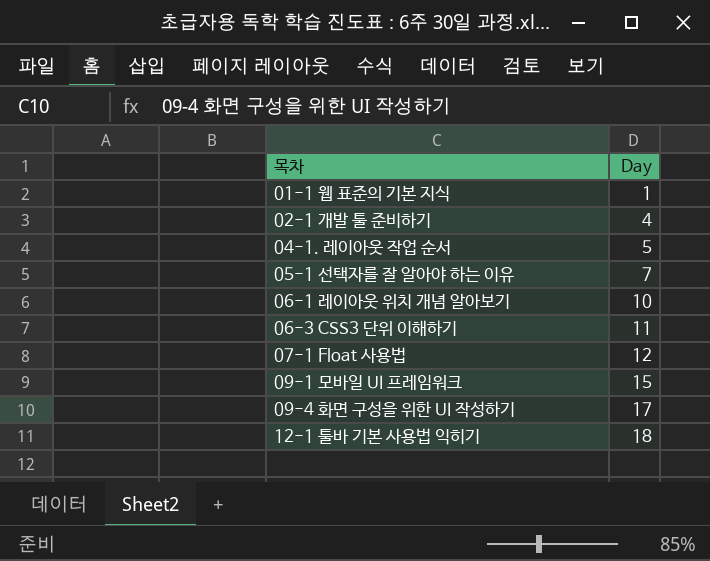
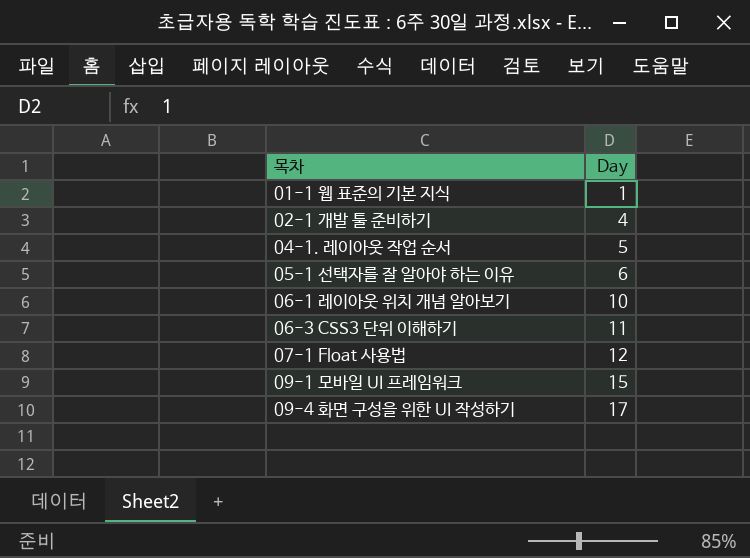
row 12-1 툴바 기본 사용법 익히기: 18 -> none
05-1 선택자를 잘 알아야 하는 이유 | Day: 7 -> 6

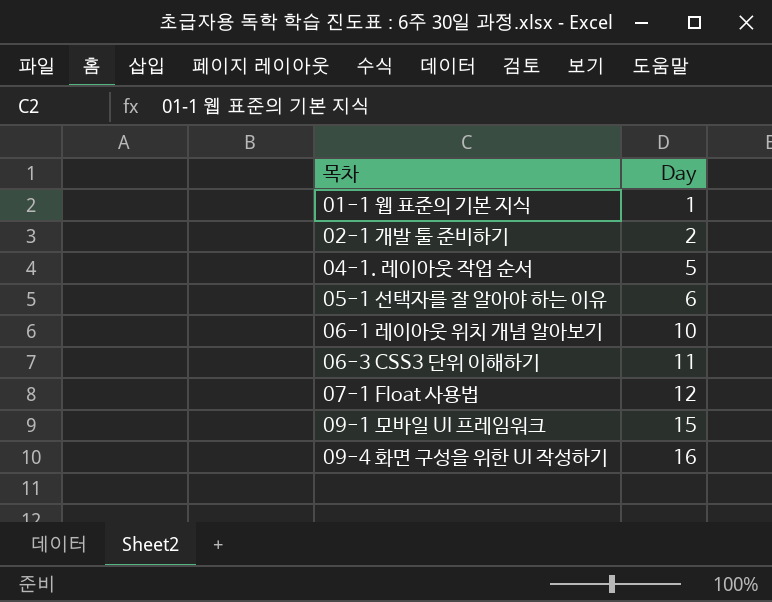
02-1 개발 툴 준비하기 | Day: 4 -> 2
09-4 화면 구성을 위한 UI 작성하기 | Day: 17 -> 16

